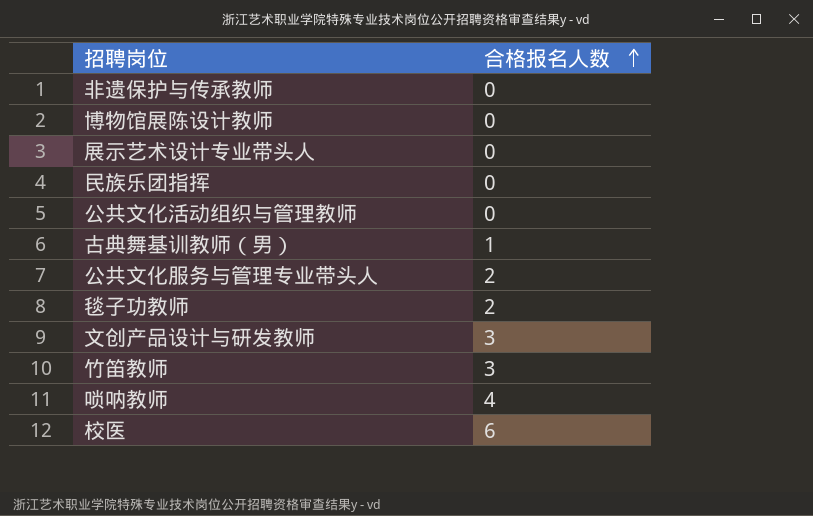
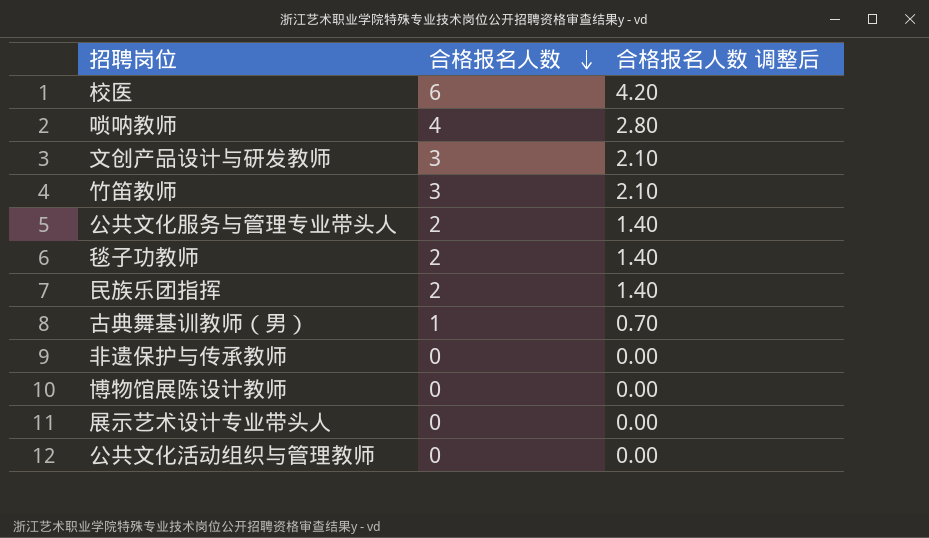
row order: 合格报名人数 ascending -> 合格报名人数 descending
column 合格报名人数 调整后 | formula: none -> [合格报名人数] * 0.7
民族乐团指挥 | 合格报名人数: 0 -> 2

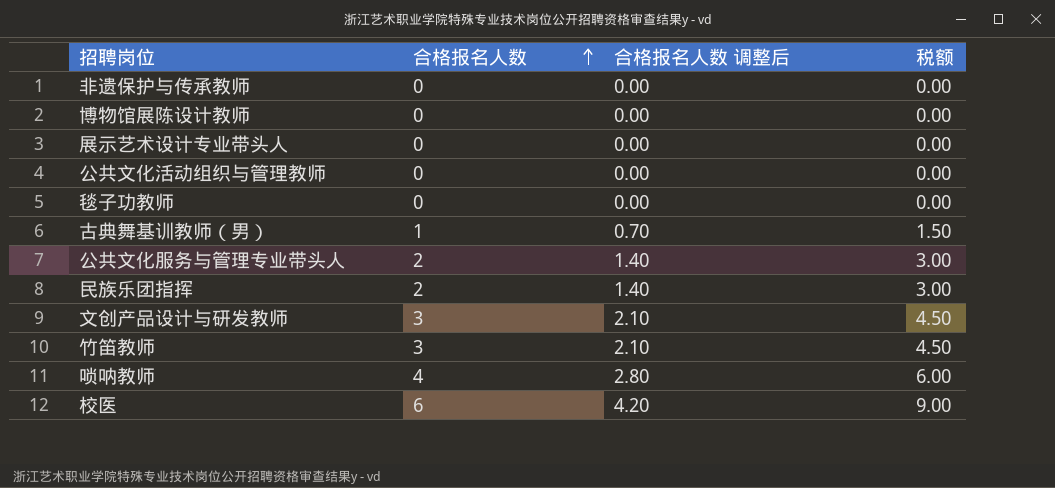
row order: 合格报名人数 descending -> 合格报名人数 ascending
column 税额 | formula: none -> [合格报名人数] * 1.5
毯子功教师 | 合格报名人数: 2 -> 0
毯子功教师 | 合格报名人数 调整后: 1.40 -> 0.00

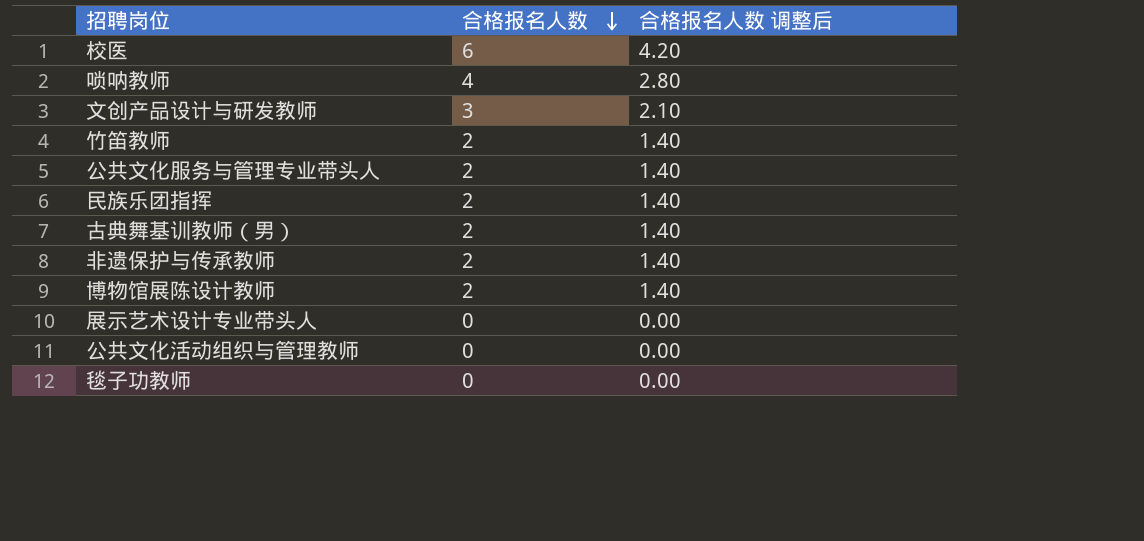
row order: 合格报名人数 ascending -> 合格报名人数 descending
column 税额 | formula: [合格报名人数] * 1.5 -> none
竹笛教师 | 合格报名人数: 3 -> 2
竹笛教师 | 合格报名人数 调整后: 2.10 -> 1.40
古典舞基训教师（男） | 合格报名人数: 1 -> 2
古典舞基训教师（男） | 合格报名人数 调整后: 0.70 -> 1.40
非遗保护与传承教师 | 合格报名人数: 0 -> 2
非遗保护与传承教师 | 合格报名人数 调整后: 0.00 -> 1.40
博物馆展陈设计教师 | 合格报名人数: 0 -> 2
博物馆展陈设计教师 | 合格报名人数 调整后: 0.00 -> 1.40

